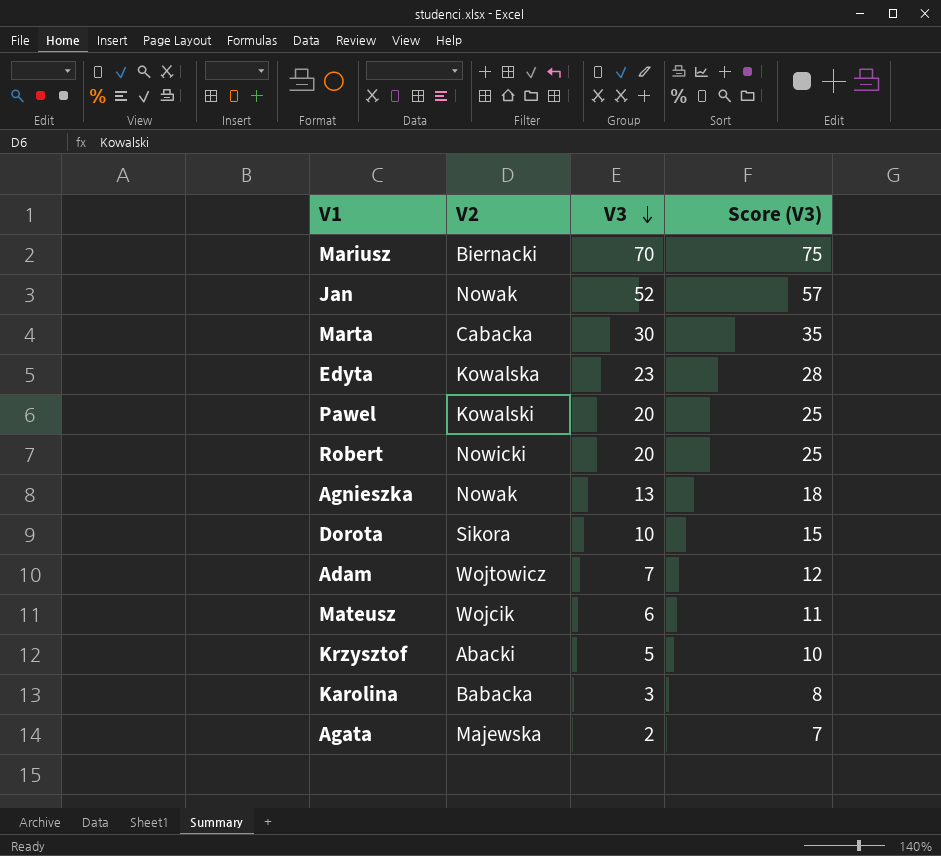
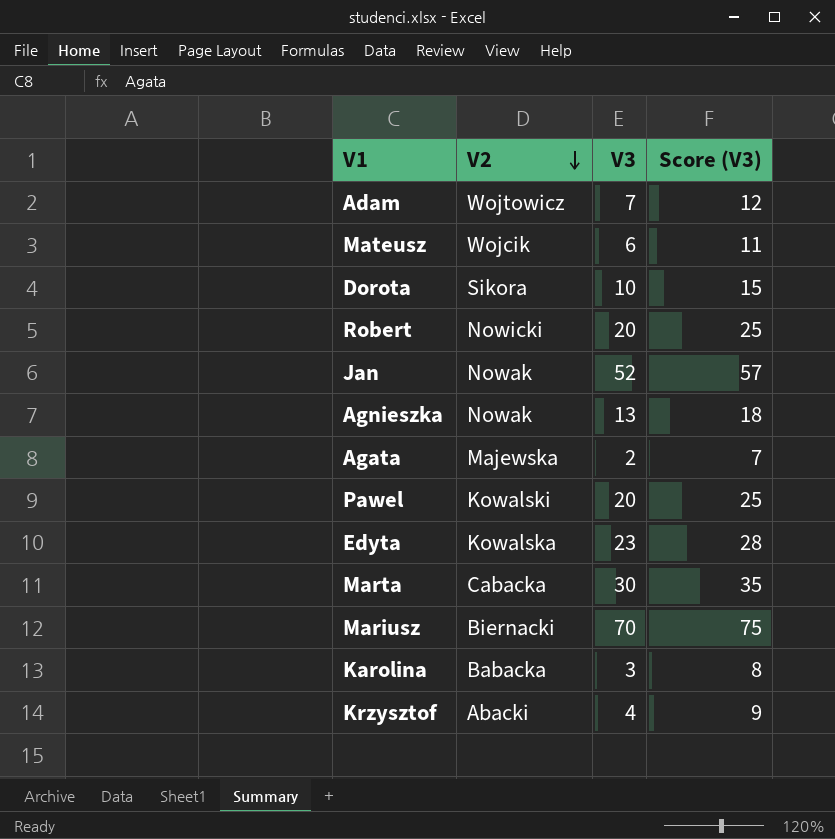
row order: V3 descending -> V2 descending
Krzysztof | V3: 5 -> 4
Krzysztof | Score (V3): 10 -> 9

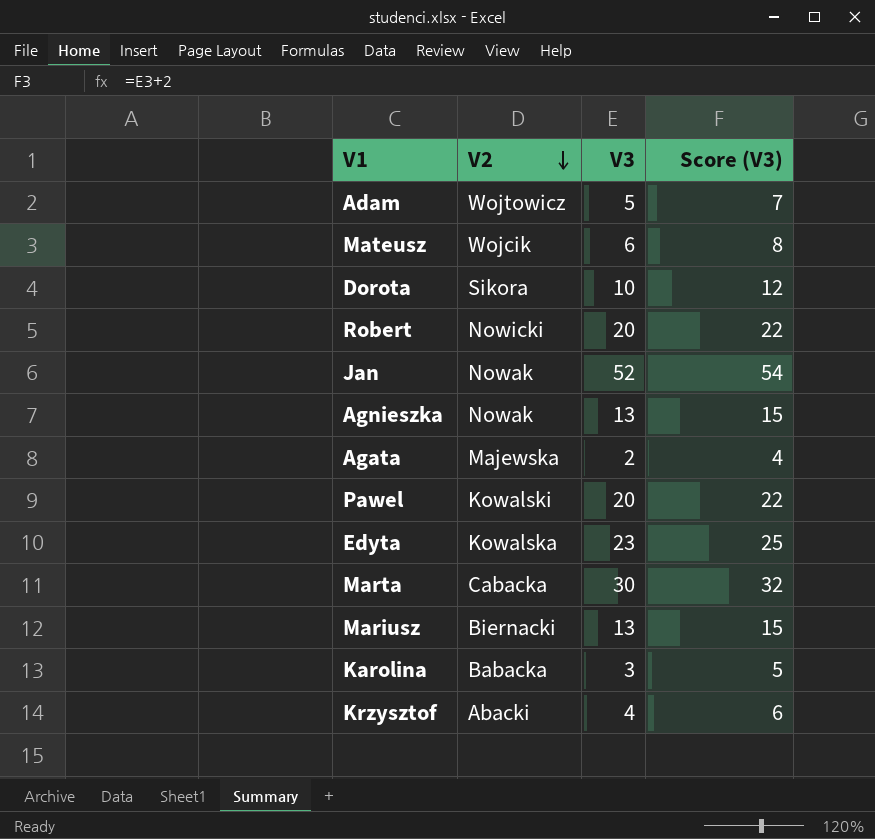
column Score (V3) | formula: [V3] + 5 -> [V3] + 2
Adam | V3: 7 -> 5
Mariusz | V3: 70 -> 13

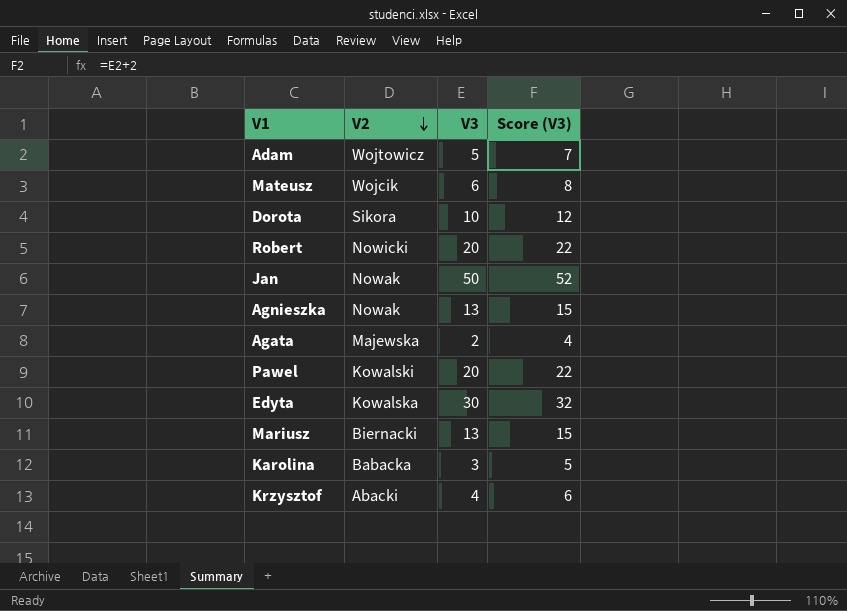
row Marta: Cabacka | 30 | 32 -> none
Jan | V3: 52 -> 50
Jan | Score (V3): 54 -> 52
Edyta | V3: 23 -> 30
Edyta | Score (V3): 25 -> 32

